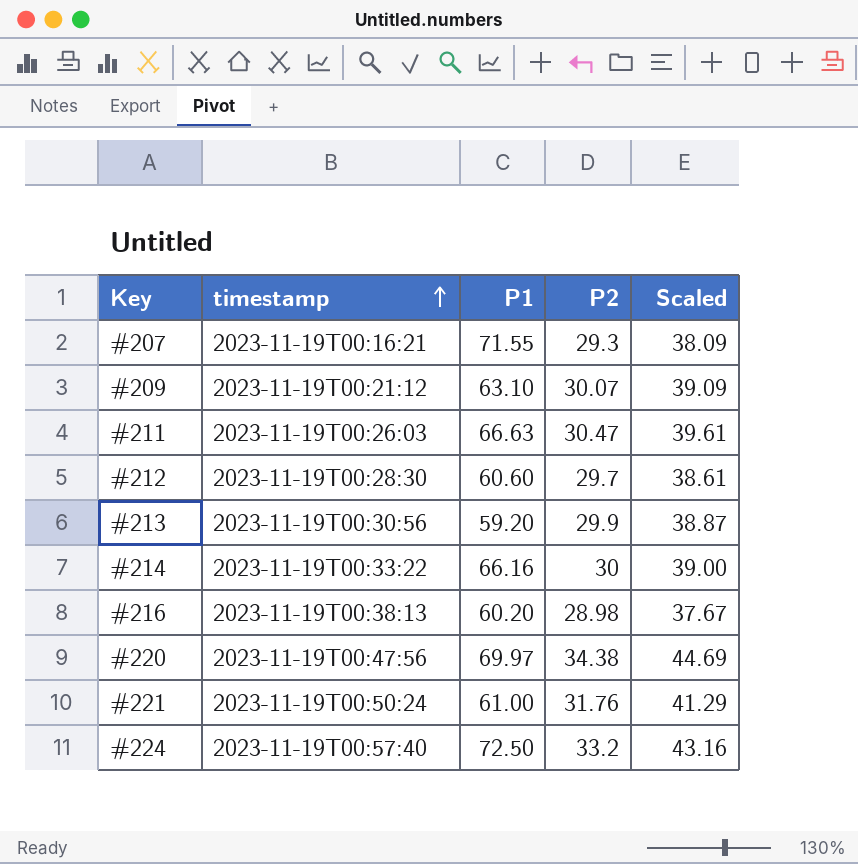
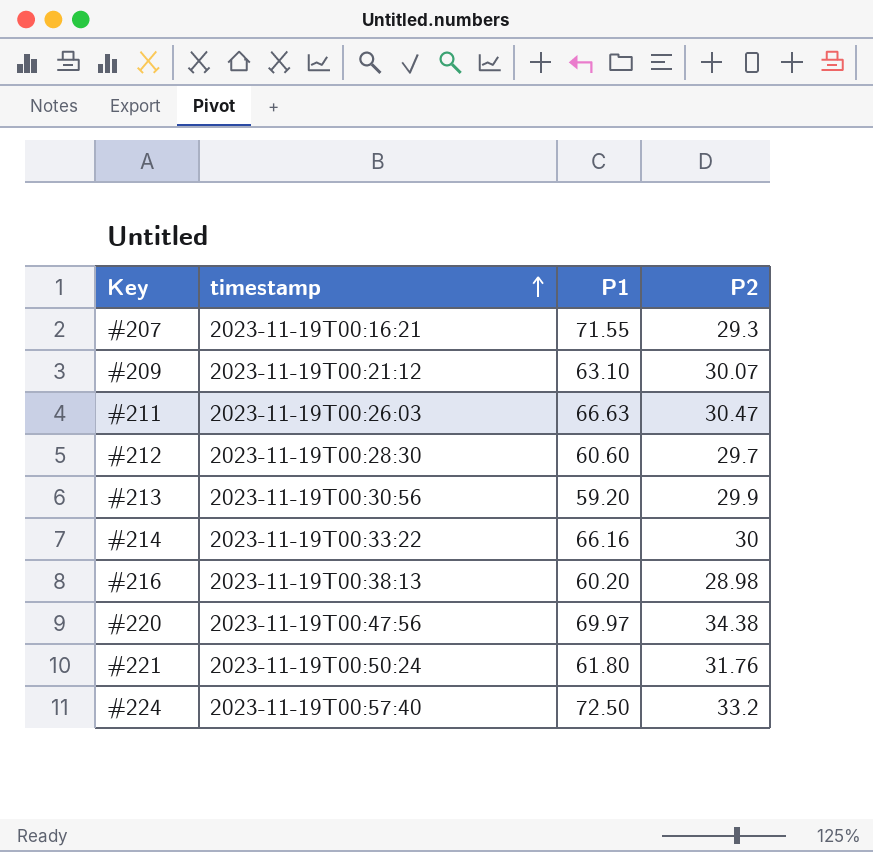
column Scaled | formula: [P2] * 1.3 -> none
#221 | P1: 61.00 -> 61.80

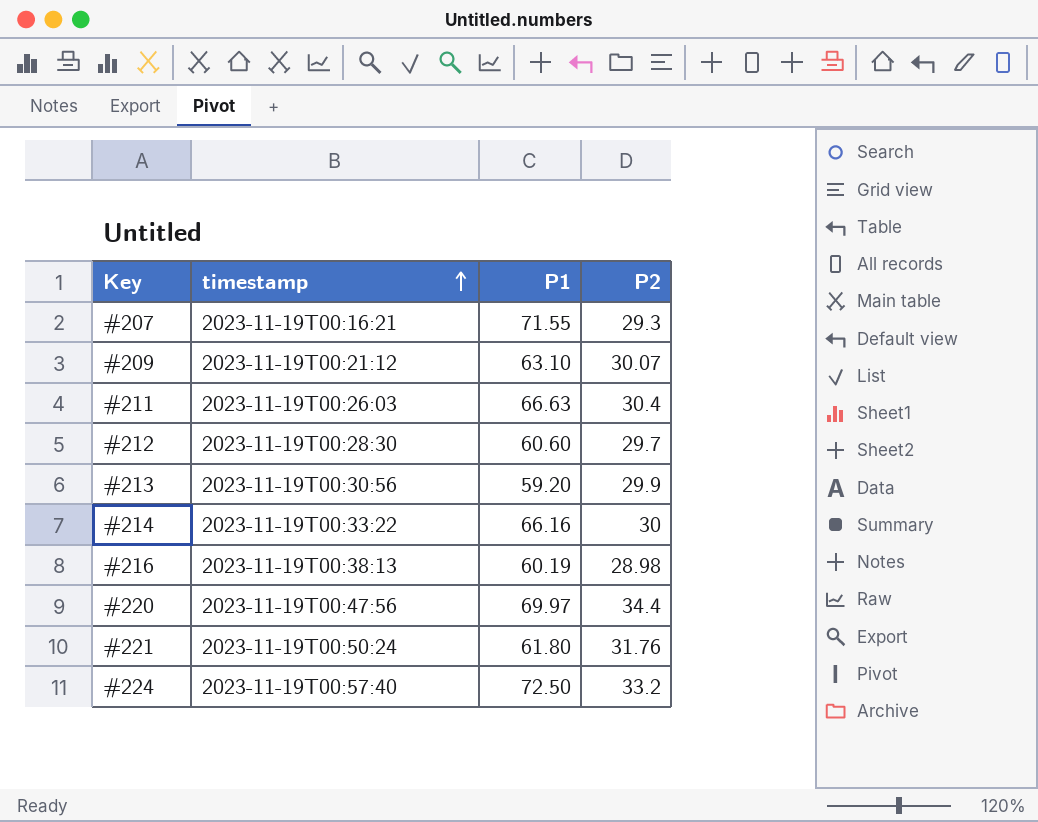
#211 | P2: 30.47 -> 30.4
#216 | P1: 60.20 -> 60.19
#220 | P2: 34.38 -> 34.4

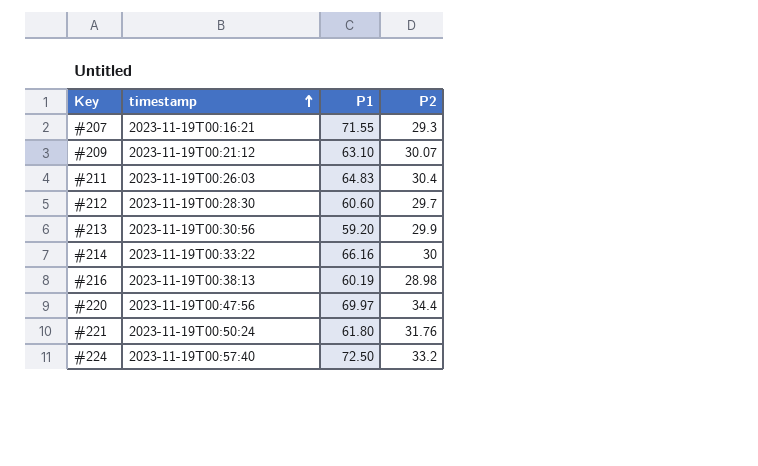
#211 | P1: 66.63 -> 64.83

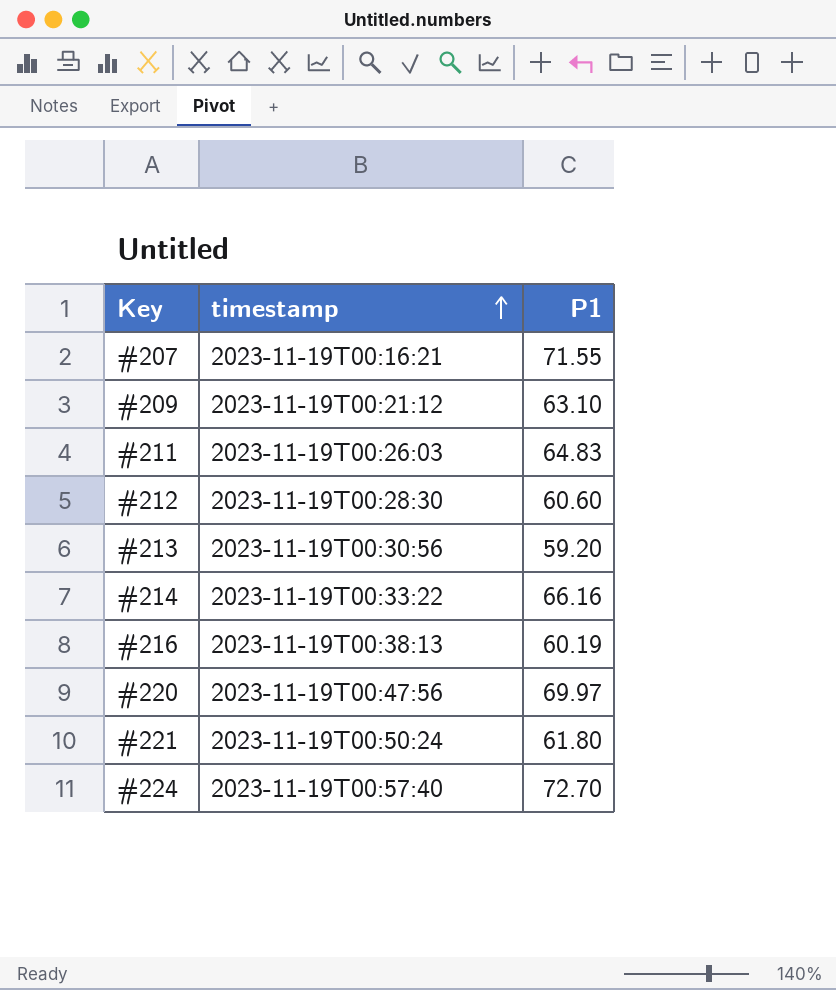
column P2 | position: 4 -> none
#224 | P1: 72.50 -> 72.70

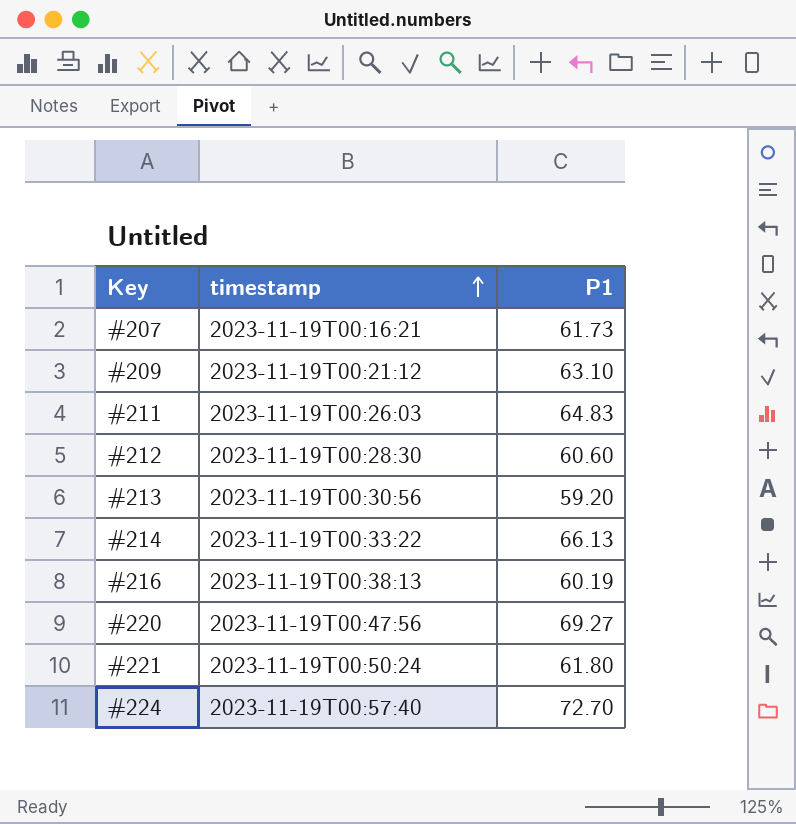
#207 | P1: 71.55 -> 61.73
#214 | P1: 66.16 -> 66.13
#220 | P1: 69.97 -> 69.27

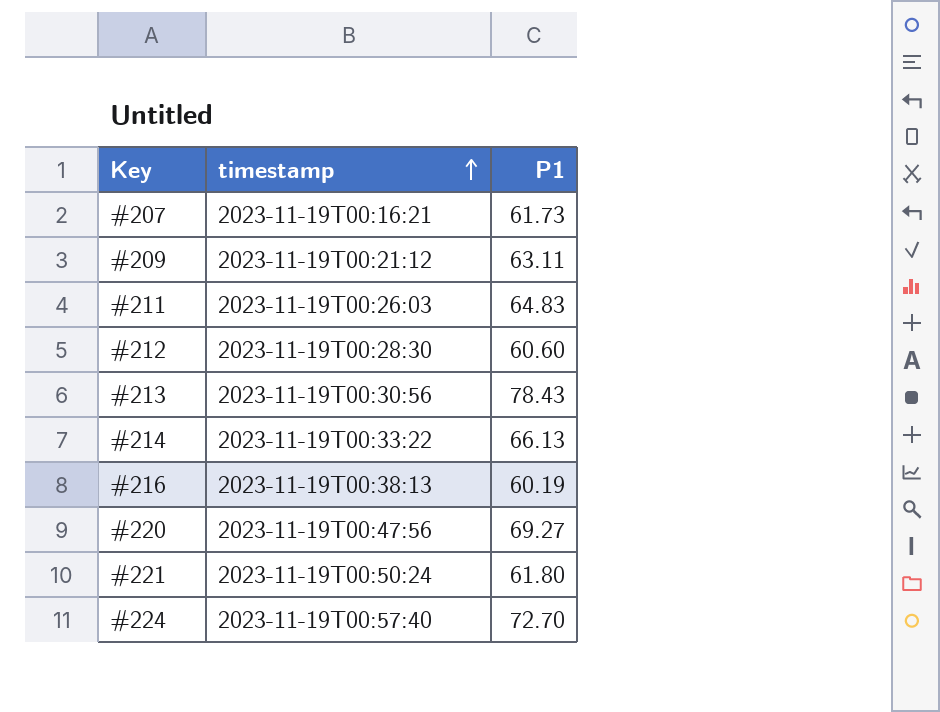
#209 | P1: 63.10 -> 63.11
#213 | P1: 59.20 -> 78.43

